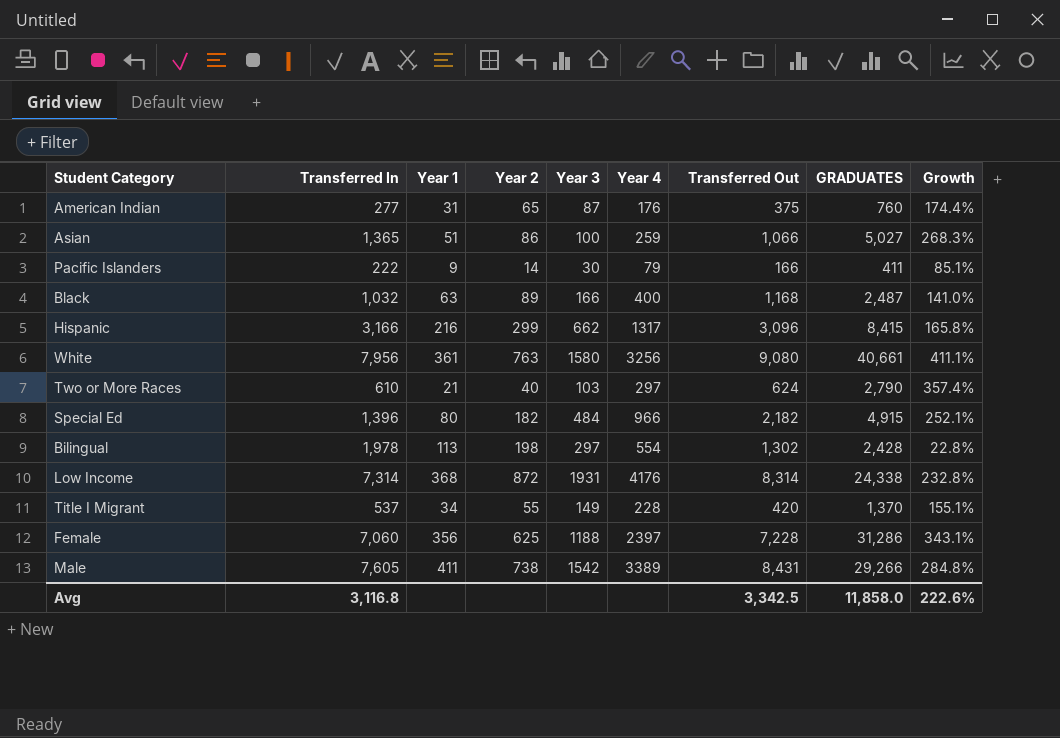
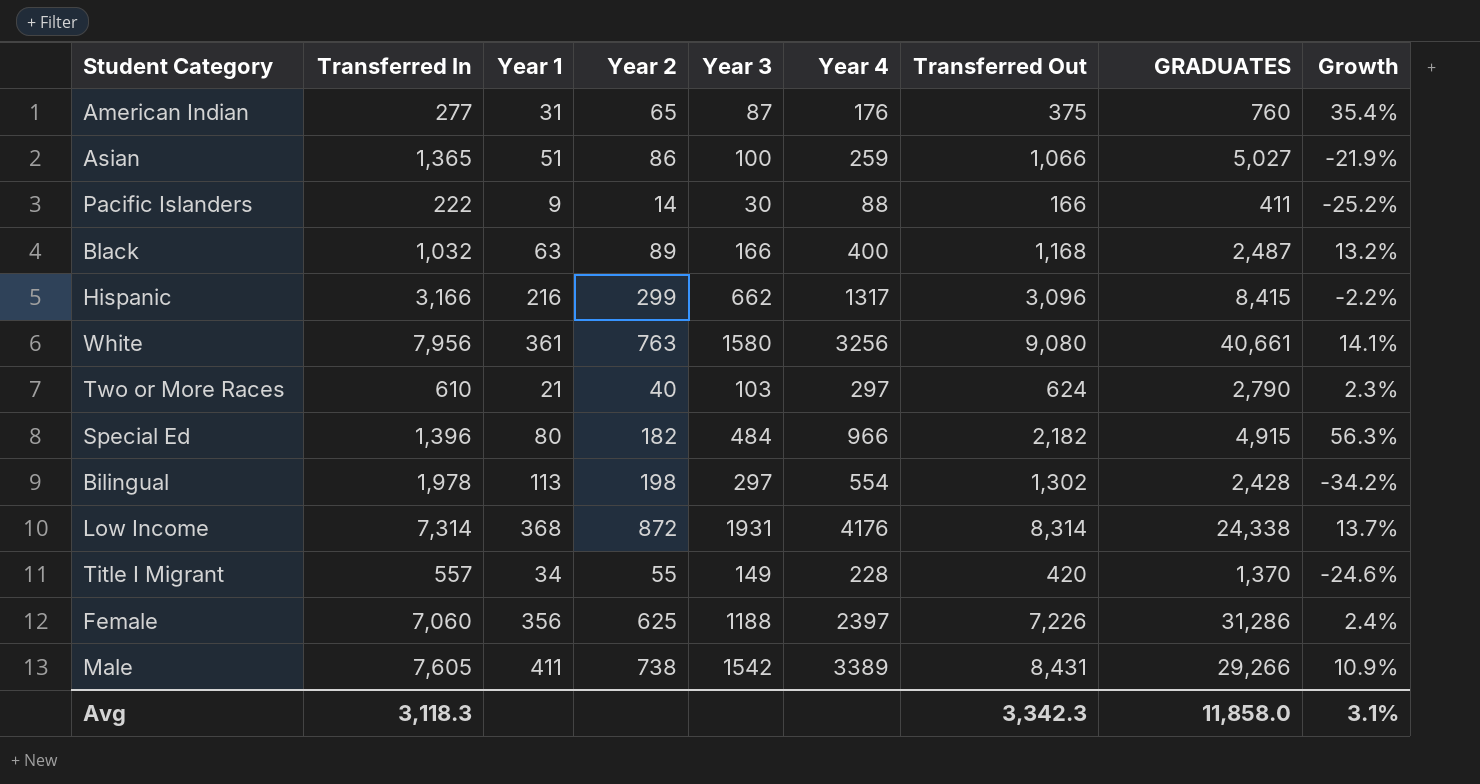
column Growth | formula: ([GRADUATES] - [Transferred In]) / [Transferred In] -> ([Transferred Out] - [Transferred In]) / [Transferred In]
Pacific Islanders | Year 4: 79 -> 88
Title I Migrant | Transferred In: 537 -> 557
Female | Transferred Out: 7,228 -> 7,226
Avg | Transferred In: 3,116.8 -> 3,118.3
Avg | Transferred Out: 3,342.5 -> 3,342.3
Avg | Growth: 222.6% -> 3.1%

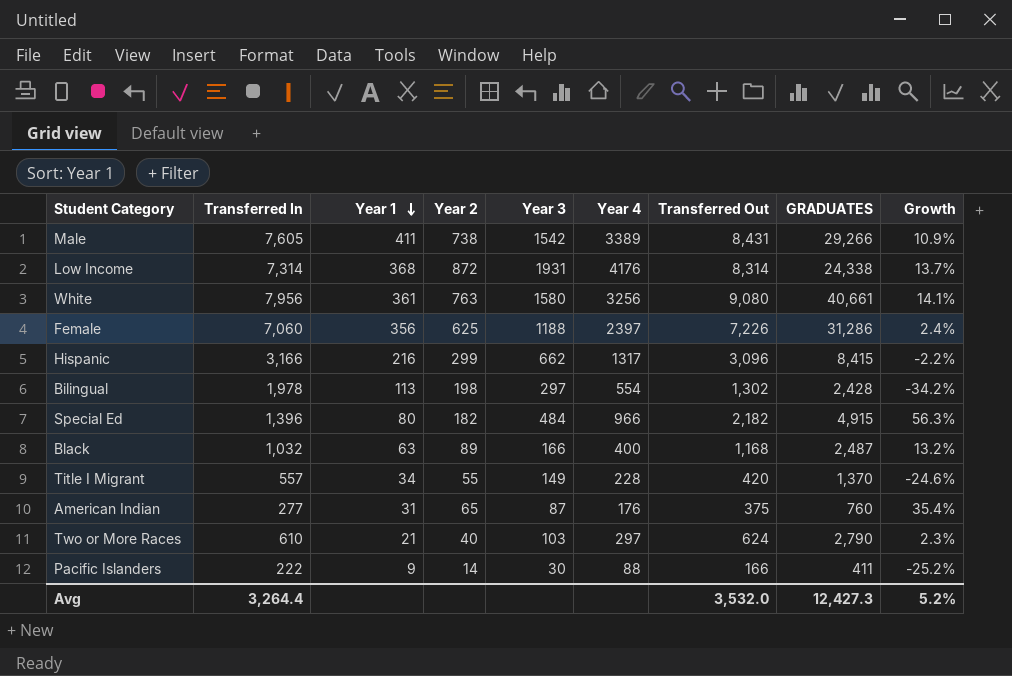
row order: none -> Year 1 descending
row Asian: 1,365 | 51 | 86 | 100 | 259 | 1,066 | 5,027 | -21.9% -> none
Avg | Transferred In: 3,118.3 -> 3,264.4
Avg | Transferred Out: 3,342.3 -> 3,532.0
Avg | GRADUATES: 11,858.0 -> 12,427.3
Avg | Growth: 3.1% -> 5.2%

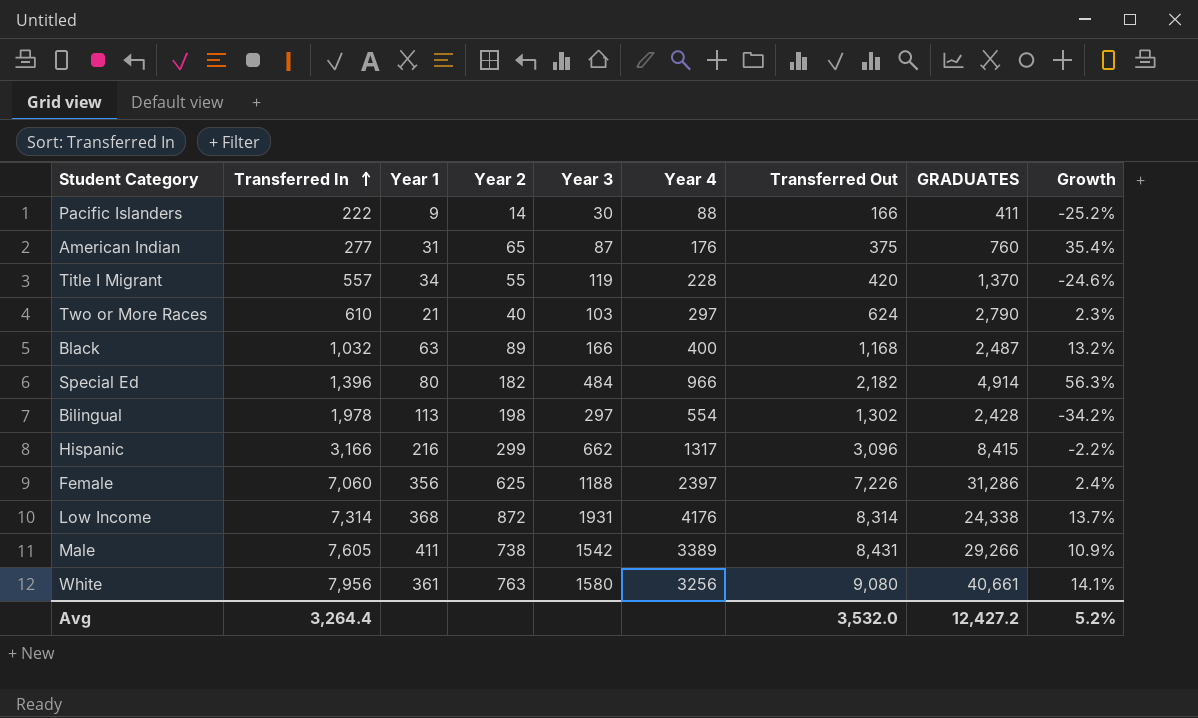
row order: Year 1 descending -> Transferred In ascending
Title I Migrant | Year 3: 149 -> 119
Special Ed | GRADUATES: 4,915 -> 4,914
Avg | GRADUATES: 12,427.3 -> 12,427.2

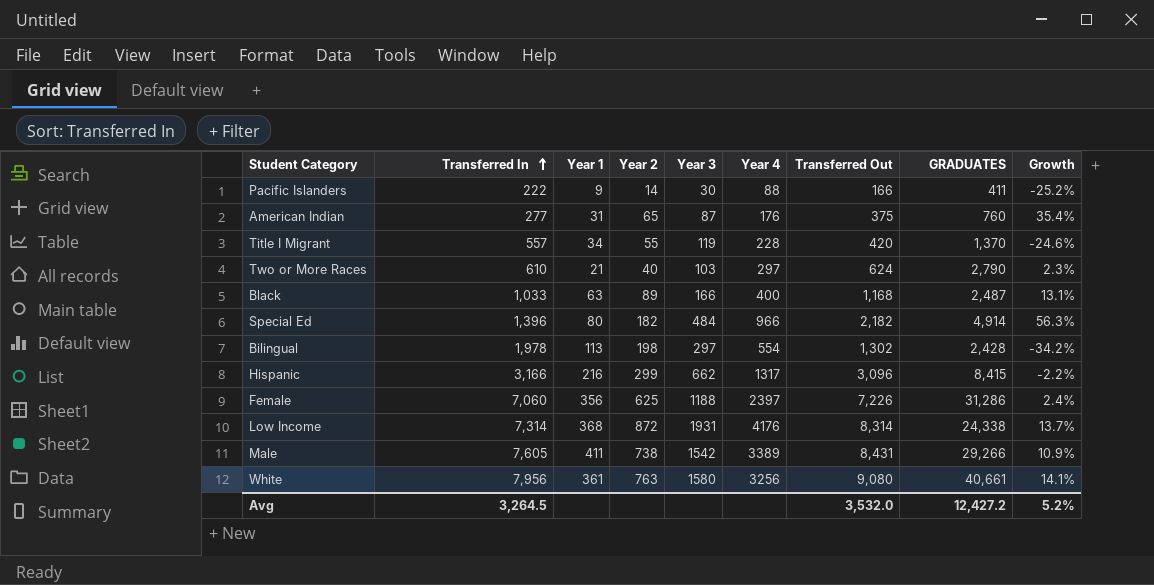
Black | Transferred In: 1,032 -> 1,033
Black | Growth: 13.2% -> 13.1%
Avg | Transferred In: 3,264.4 -> 3,264.5

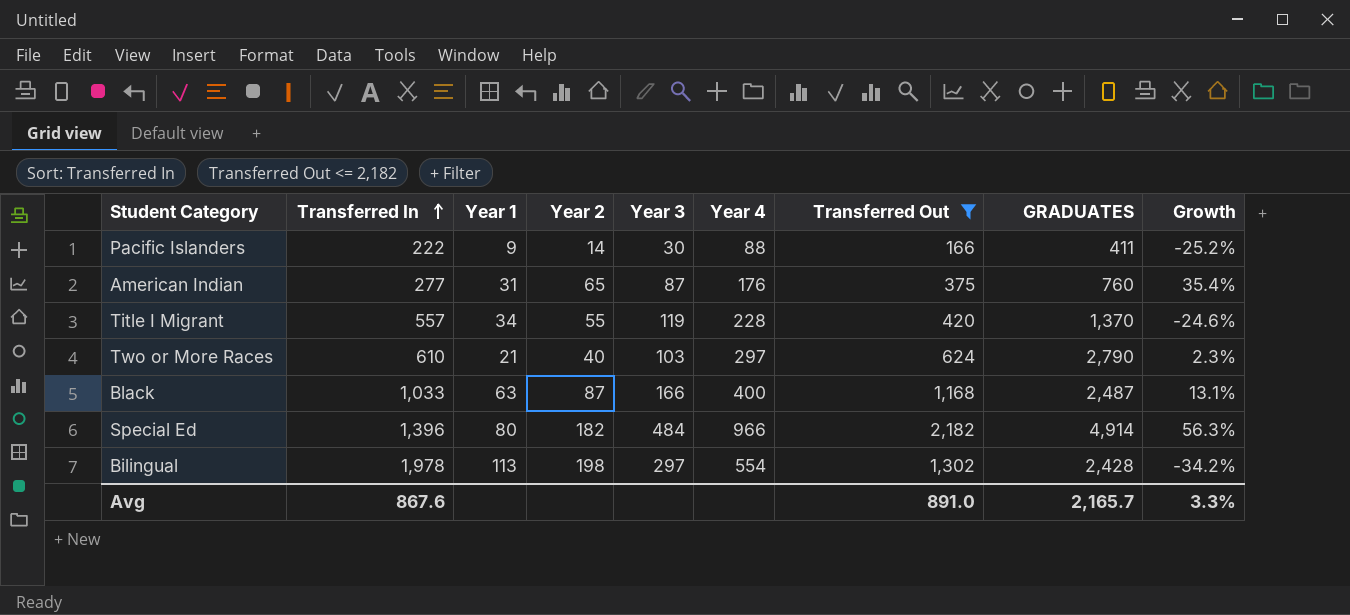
filter: none -> Transferred Out <= 2,182
Black | Year 2: 89 -> 87
Avg | Transferred In: 3,264.5 -> 867.6
Avg | Transferred Out: 3,532.0 -> 891.0
Avg | GRADUATES: 12,427.2 -> 2,165.7
Avg | Growth: 5.2% -> 3.3%

